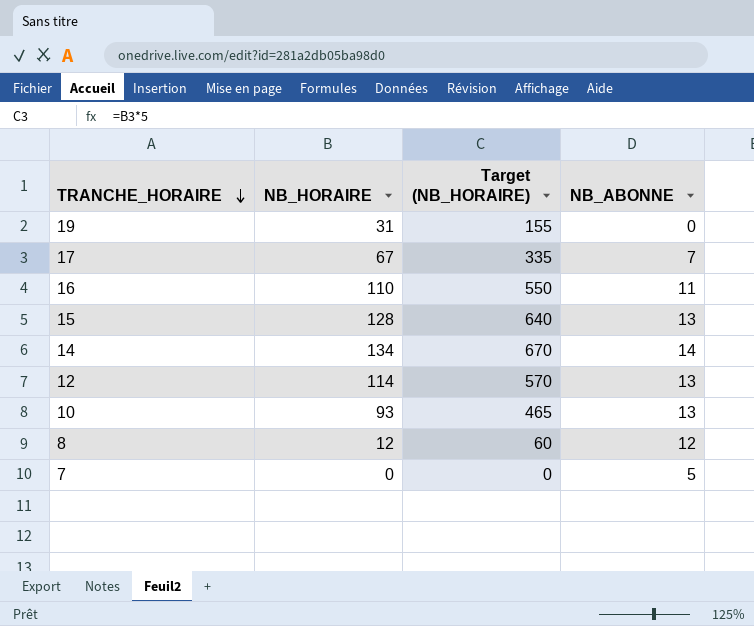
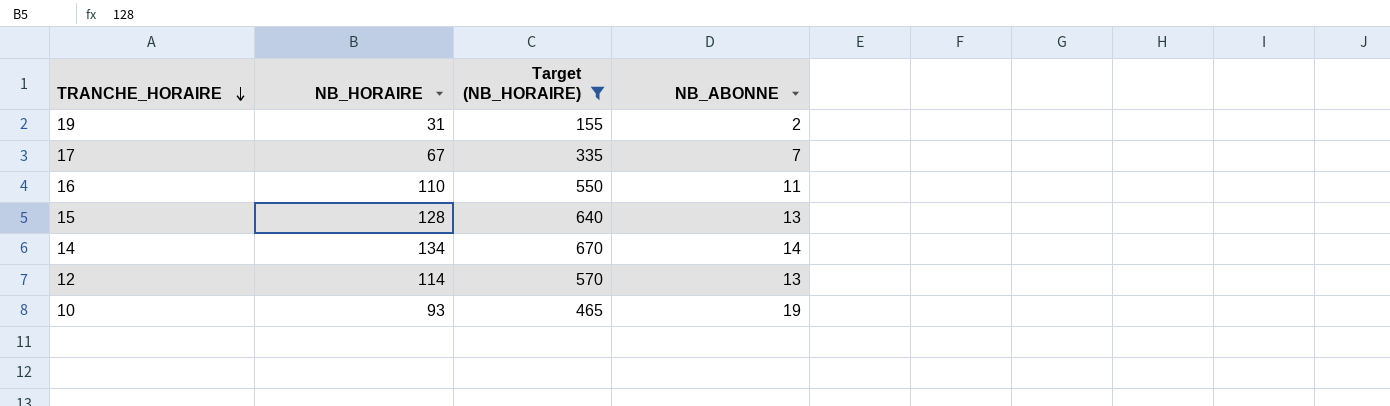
filter: none -> Target (NB_HORAIRE) >= 155
19 | NB_ABONNE: 0 -> 2
10 | NB_ABONNE: 13 -> 19

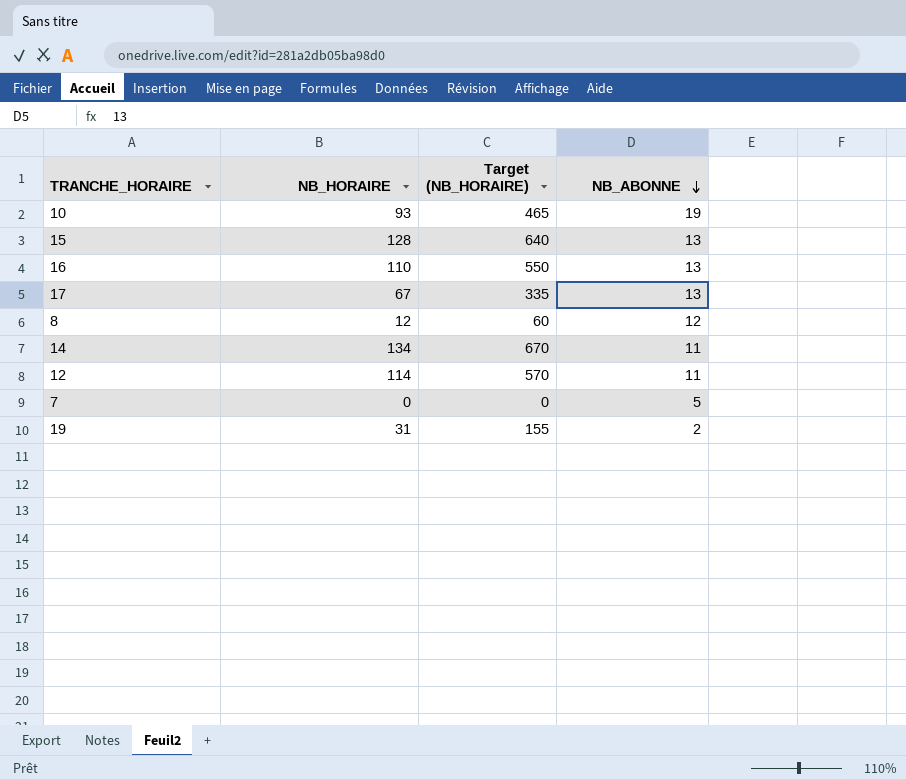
filter: Target (NB_HORAIRE) >= 155 -> none
row order: TRANCHE_HORAIRE descending -> NB_ABONNE descending
16 | NB_ABONNE: 11 -> 13
17 | NB_ABONNE: 7 -> 13
14 | NB_ABONNE: 14 -> 11
12 | NB_ABONNE: 13 -> 11

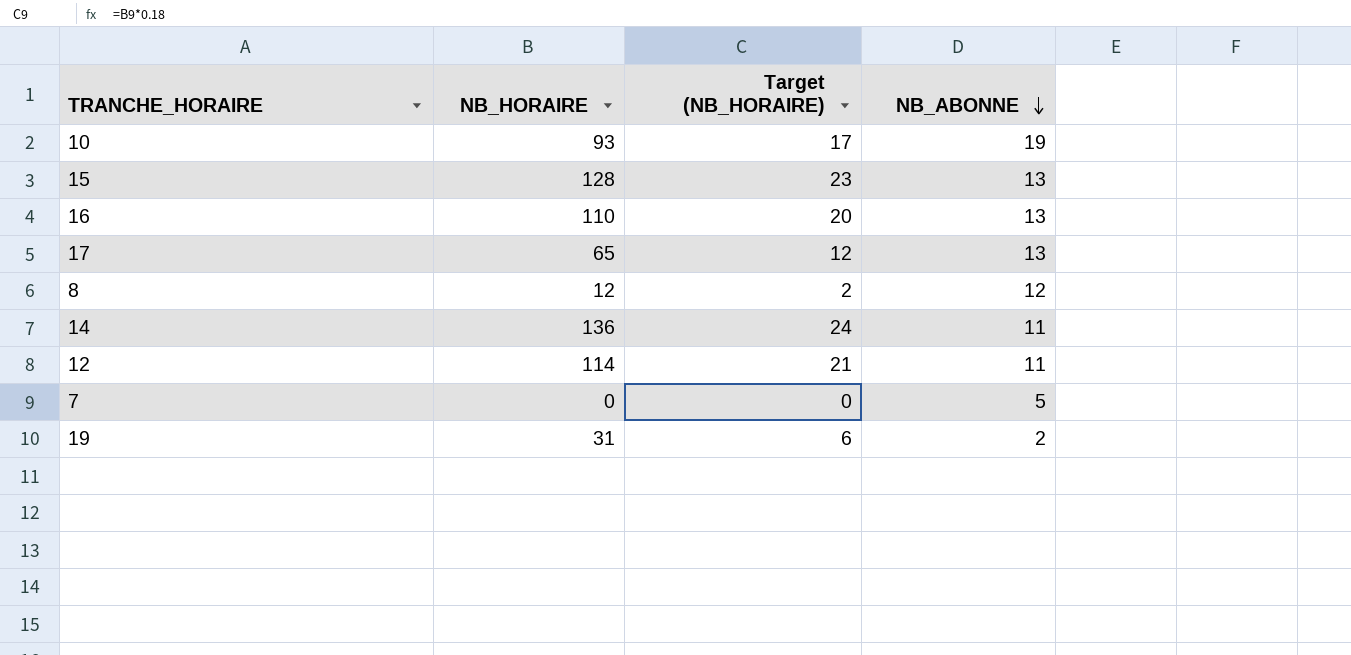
column Target (NB_HORAIRE) | formula: [NB_HORAIRE] * 5 -> [NB_HORAIRE] * 0.18
17 | NB_HORAIRE: 67 -> 65
14 | NB_HORAIRE: 134 -> 136

